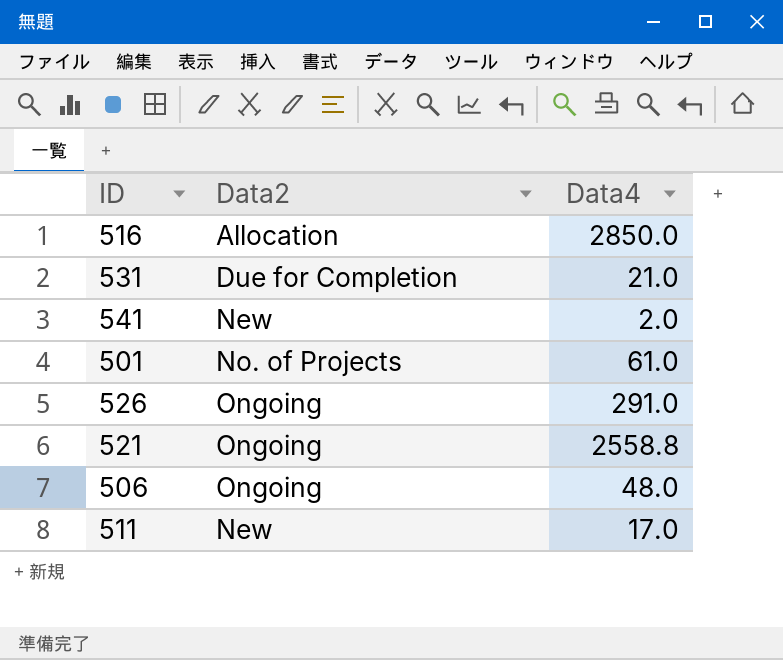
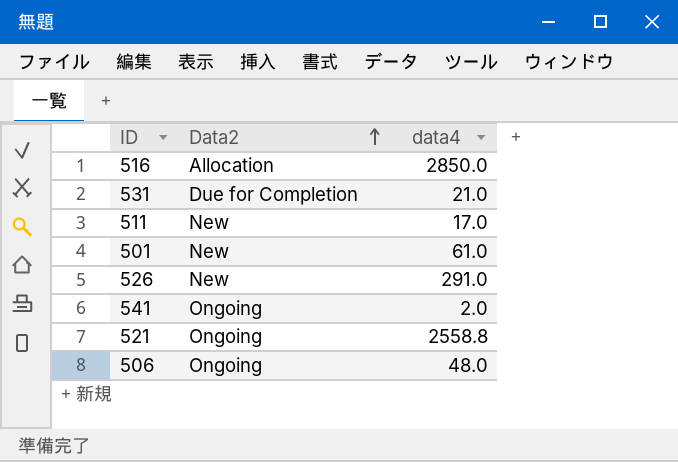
row order: none -> Data2 ascending
column name: Data4 -> data4
501 | Data2: No. of Projects -> New
526 | Data2: Ongoing -> New
541 | Data2: New -> Ongoing

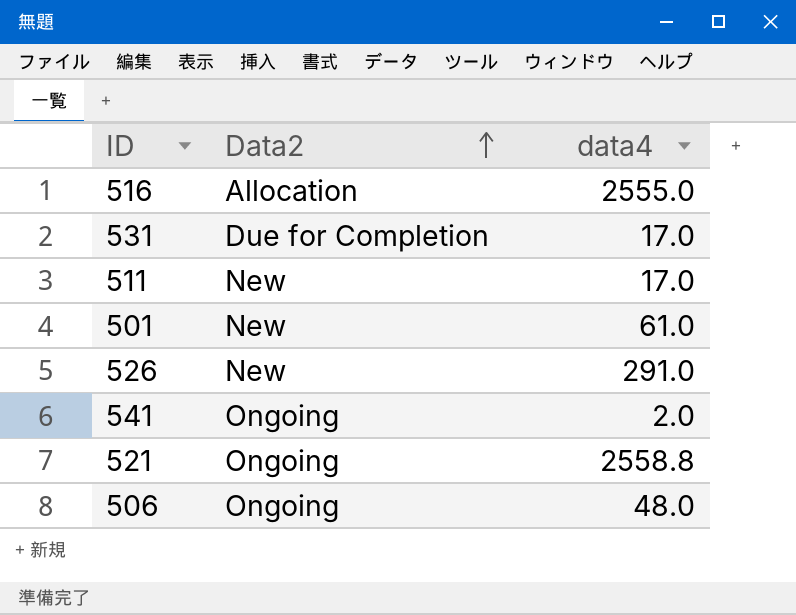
516 | data4: 2850.0 -> 2555.0
531 | data4: 21.0 -> 17.0

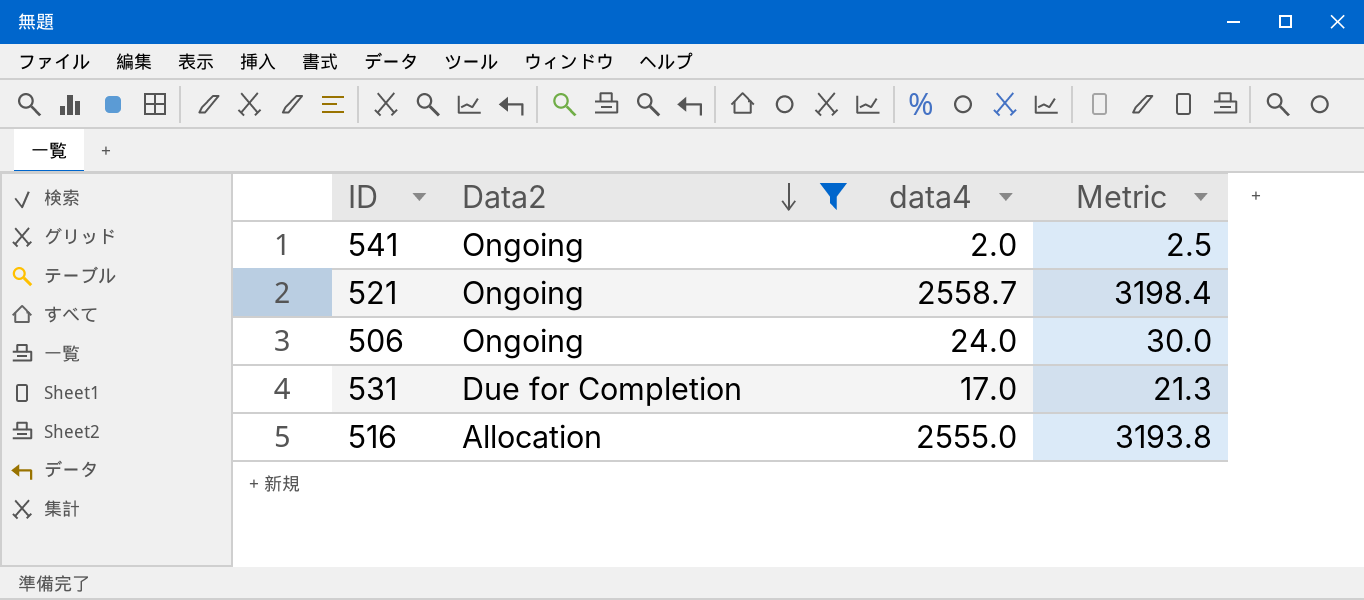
filter: none -> Data2 != New
row order: Data2 ascending -> Data2 descending
column Metric | formula: none -> [data4] * 1.25
521 | data4: 2558.8 -> 2558.7
506 | data4: 48.0 -> 24.0

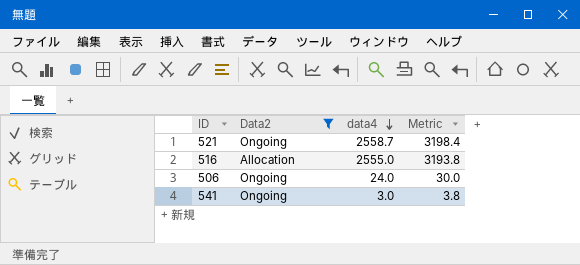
row order: Data2 descending -> data4 descending
row 531: Due for Completion | 17.0 | 21.3 -> none
541 | data4: 2.0 -> 3.0
541 | Metric: 2.5 -> 3.8

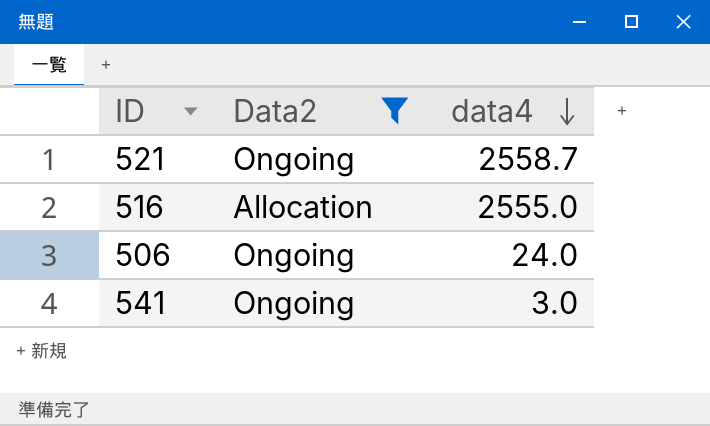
column Metric | formula: [data4] * 1.25 -> none

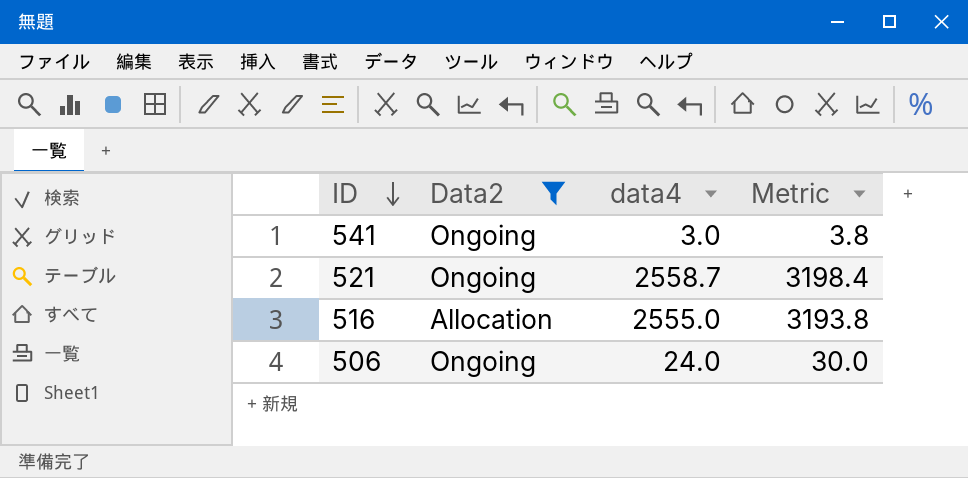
row order: data4 descending -> ID descending
column Metric | formula: none -> [data4] * 1.25

